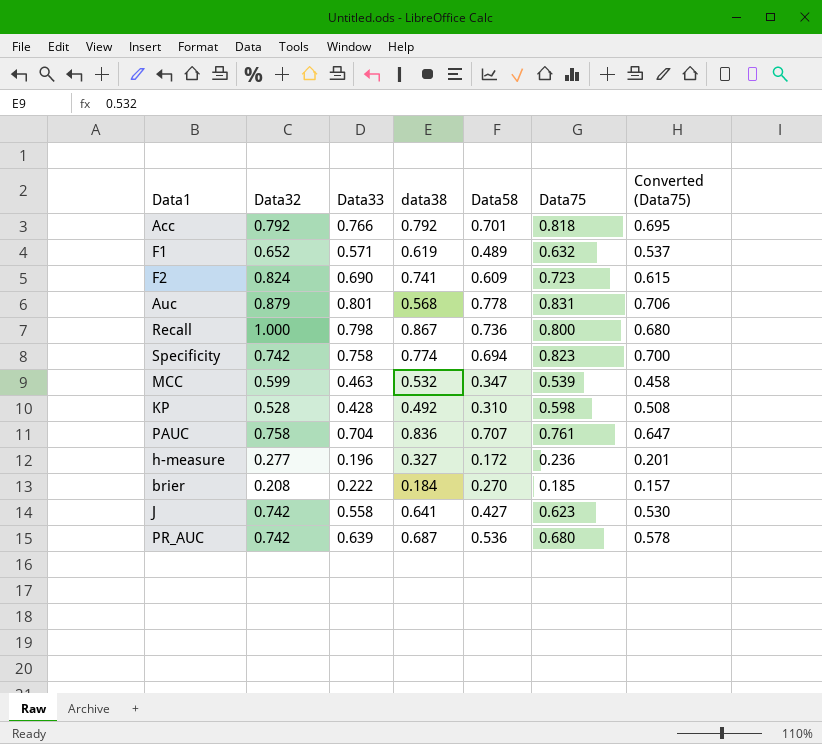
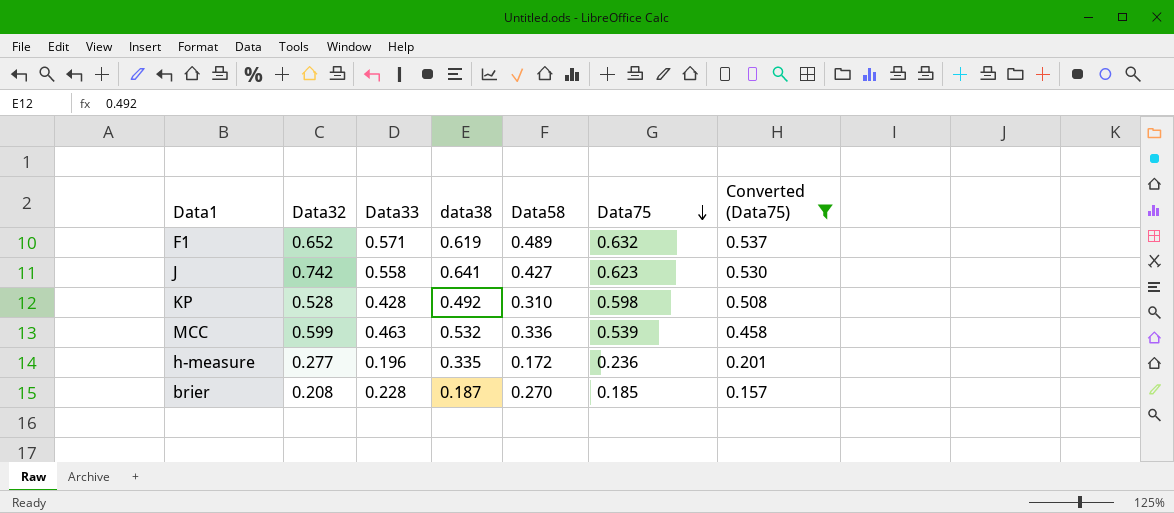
filter: none -> Converted (Data75) <= 0.537
row order: none -> Data75 descending
MCC | Data58: 0.347 -> 0.336
h-measure | data38: 0.327 -> 0.335
brier | Data33: 0.222 -> 0.228
brier | data38: 0.184 -> 0.187

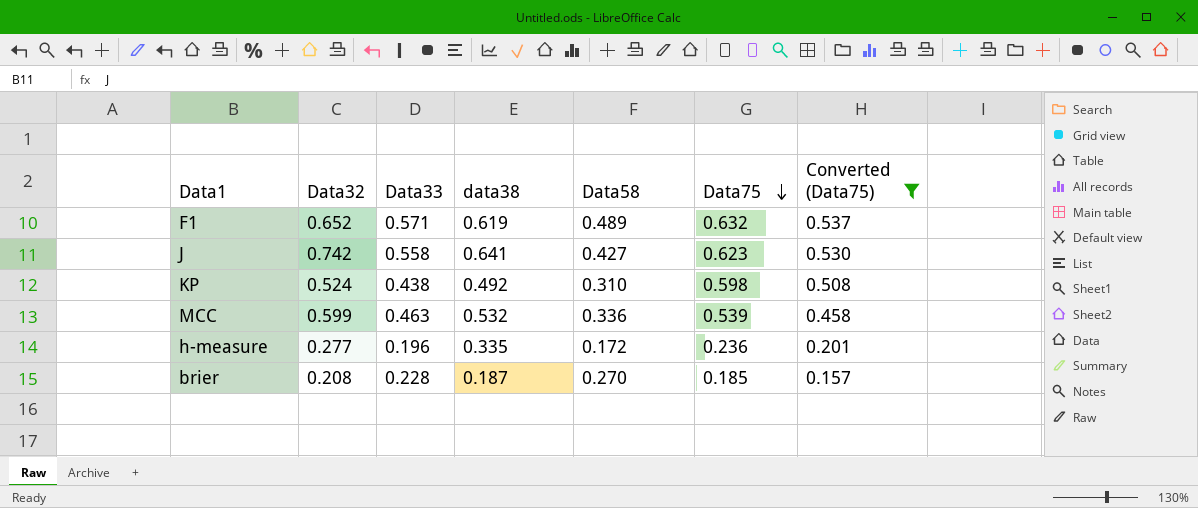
KP | Data32: 0.528 -> 0.524
KP | Data33: 0.428 -> 0.438

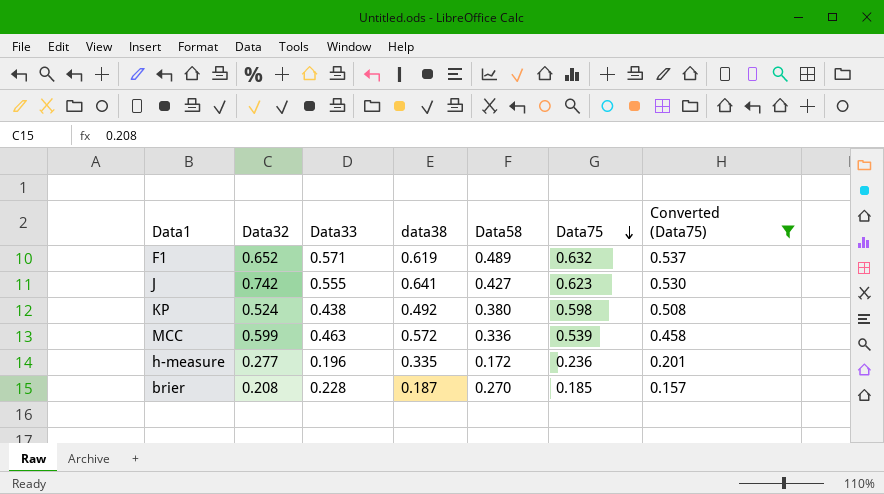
J | Data33: 0.558 -> 0.555
KP | Data58: 0.310 -> 0.380
MCC | data38: 0.532 -> 0.572

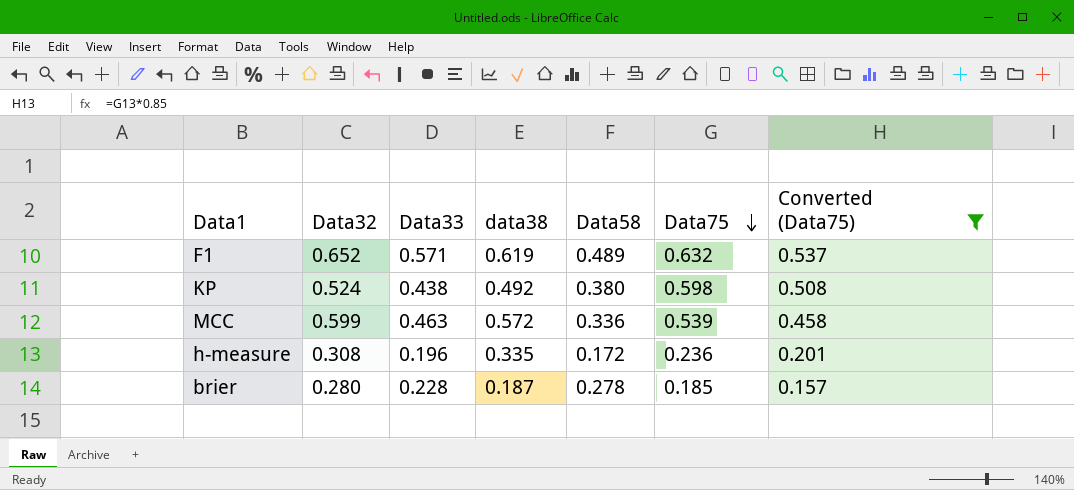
row J: 0.742 | 0.555 | 0.641 | 0.427 | 0.623 | 0.530 -> none
h-measure | Data32: 0.277 -> 0.308
brier | Data32: 0.208 -> 0.280
brier | Data58: 0.270 -> 0.278

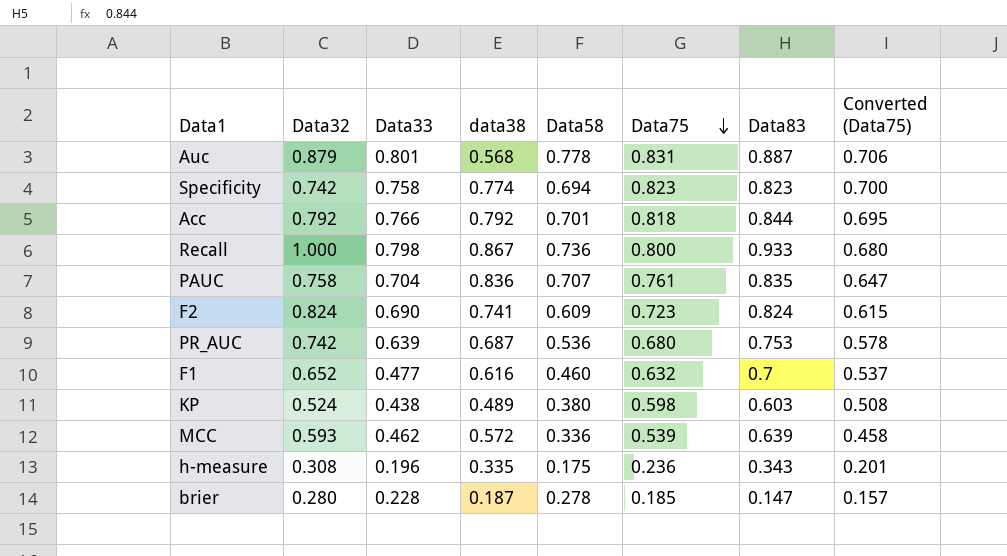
filter: Converted (Data75) <= 0.537 -> none
column Data83 | position: none -> 7
F1 | Data33: 0.571 -> 0.477
F1 | data38: 0.619 -> 0.616
F1 | Data58: 0.489 -> 0.460
KP | data38: 0.492 -> 0.489
MCC | Data32: 0.599 -> 0.593
MCC | Data33: 0.463 -> 0.462
h-measure | Data58: 0.172 -> 0.175

